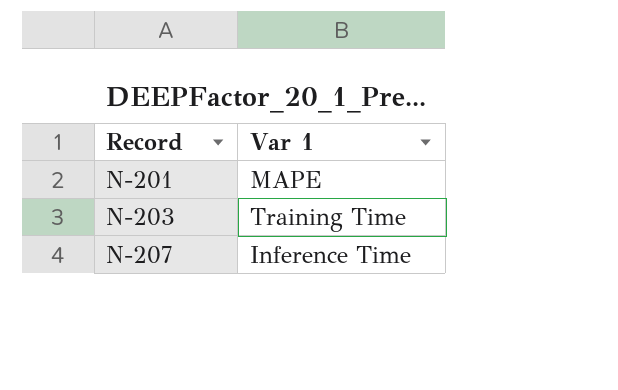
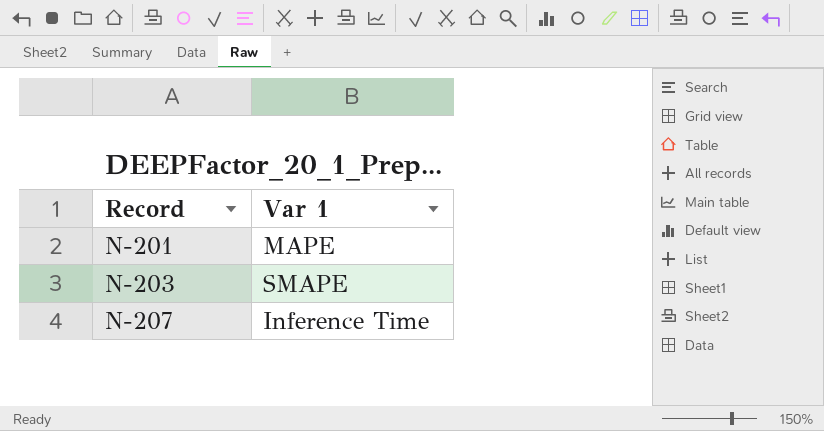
N-203 | Var 1: Training Time -> SMAPE

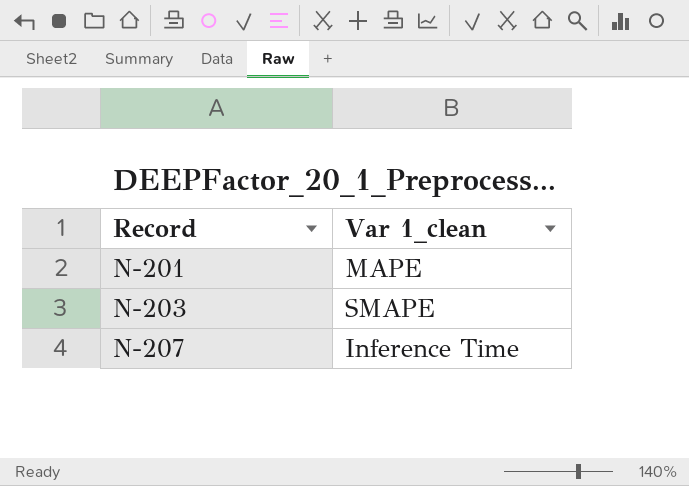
column name: Var 1 -> Var 1_clean

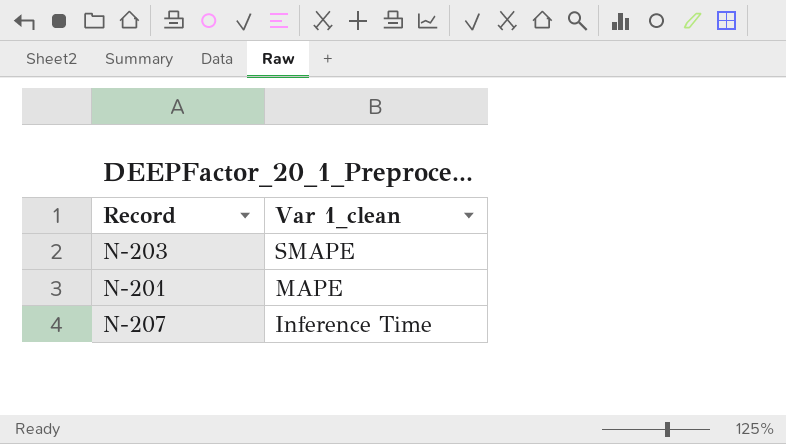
row order: Record ascending -> Var 1_clean descending

